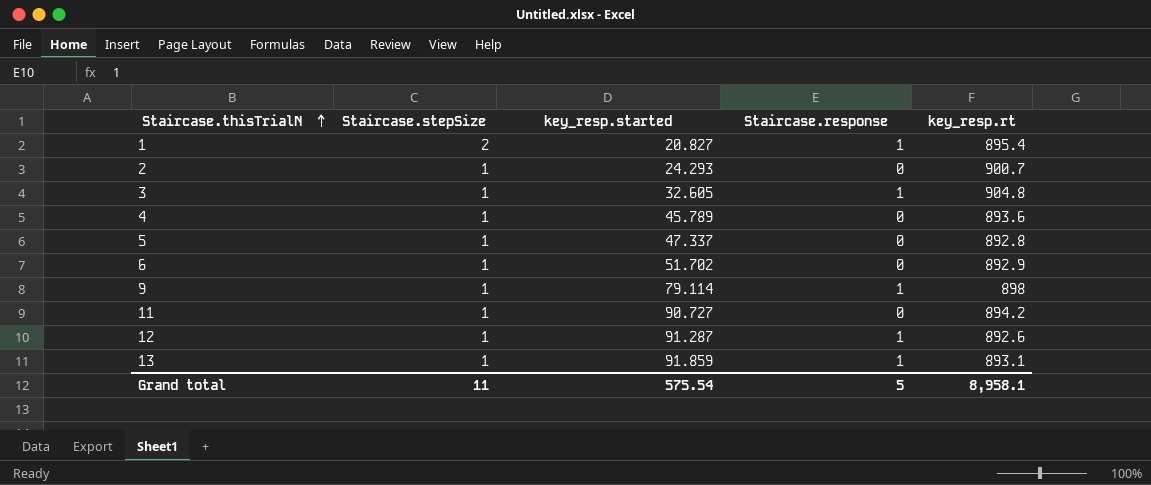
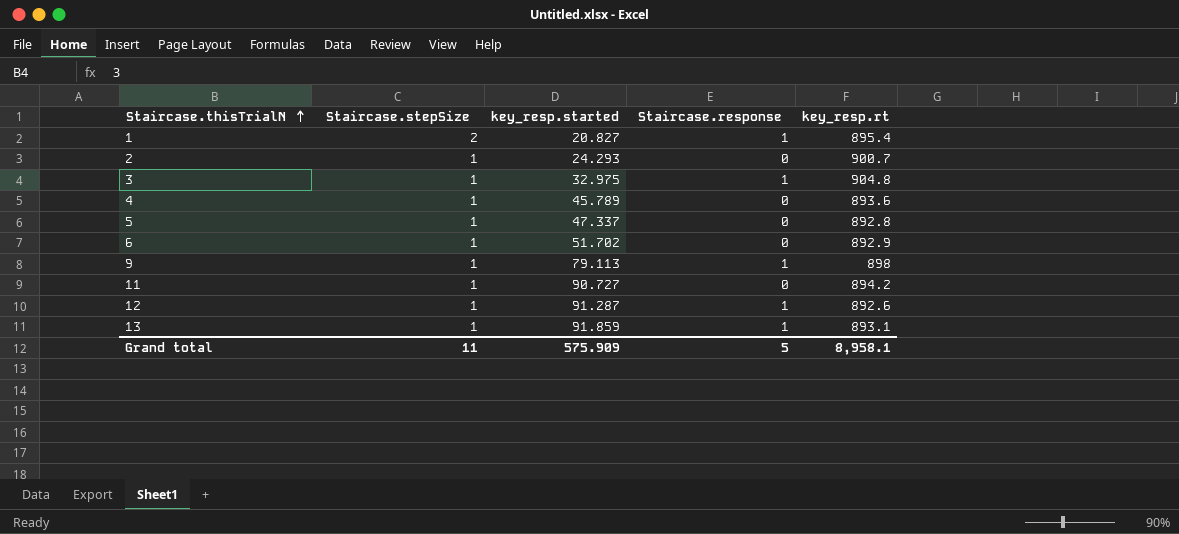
3 | key_resp.started: 32.605 -> 32.975
9 | key_resp.started: 79.114 -> 79.113
Grand total | key_resp.started: 575.54 -> 575.909

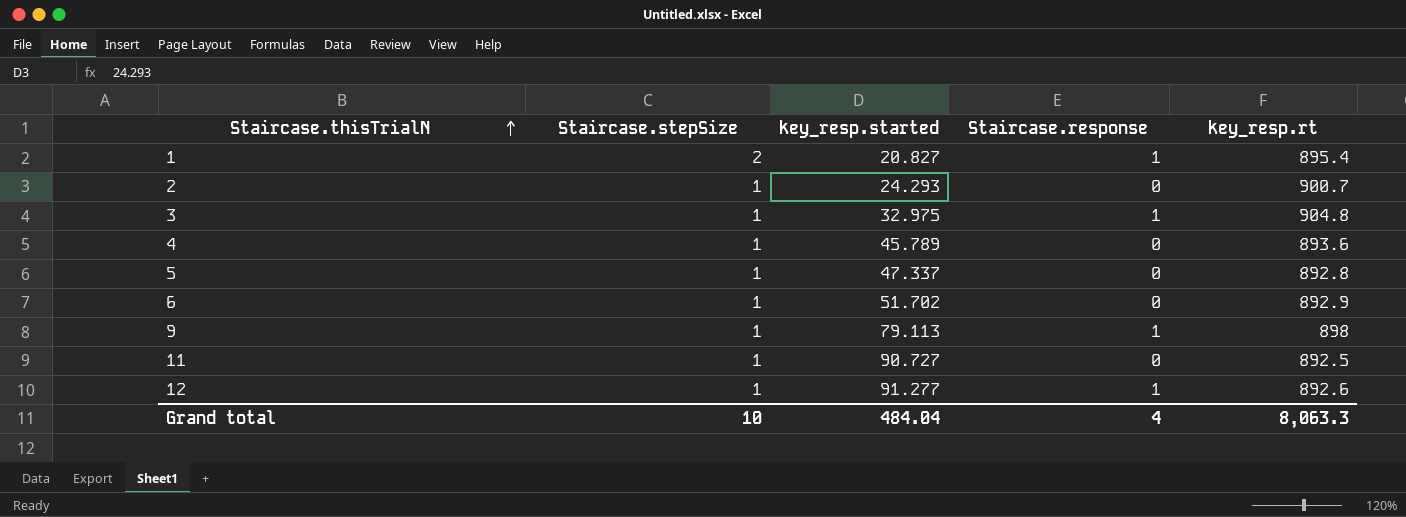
row 13: 1 | 91.859 | 1 | 893.1 -> none
11 | key_resp.rt: 894.2 -> 892.5
12 | key_resp.started: 91.287 -> 91.277
Grand total | Staircase.stepSize: 11 -> 10
Grand total | key_resp.started: 575.909 -> 484.04
Grand total | Staircase.response: 5 -> 4
Grand total | key_resp.rt: 8,958.1 -> 8,063.3

